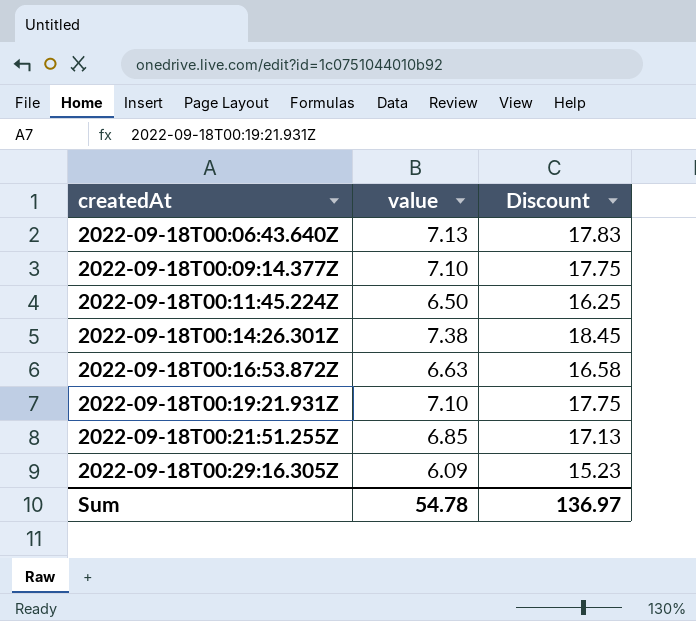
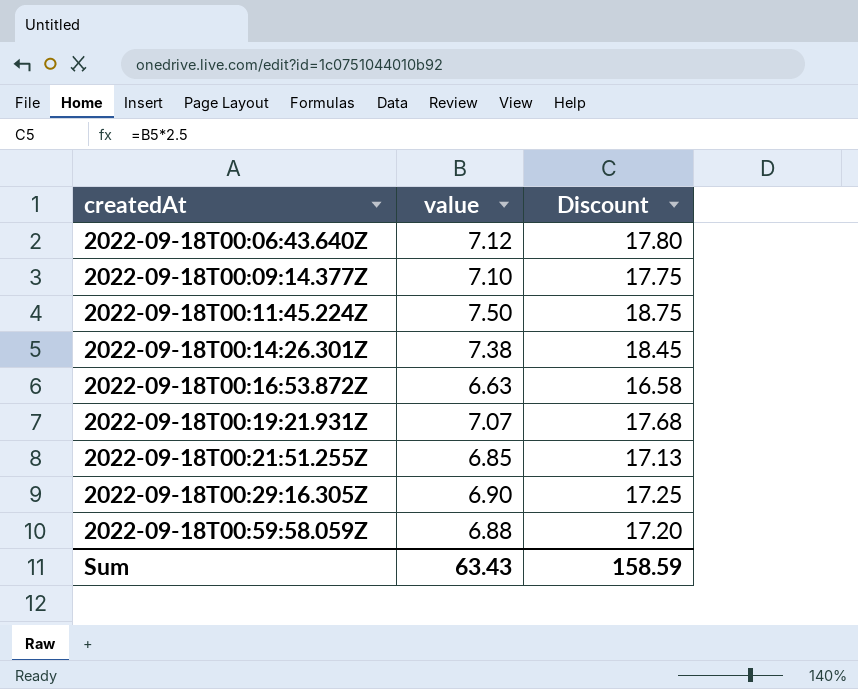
2022-09-18T00:06:43.640Z | value: 7.13 -> 7.12
2022-09-18T00:06:43.640Z | Discount: 17.83 -> 17.80
2022-09-18T00:11:45.224Z | value: 6.50 -> 7.50
2022-09-18T00:11:45.224Z | Discount: 16.25 -> 18.75
2022-09-18T00:19:21.931Z | value: 7.10 -> 7.07
2022-09-18T00:19:21.931Z | Discount: 17.75 -> 17.68
2022-09-18T00:29:16.305Z | value: 6.09 -> 6.90
2022-09-18T00:29:16.305Z | Discount: 15.23 -> 17.25
row 2022-09-18T00:59:58.059Z: none -> 6.88 | 17.20
Sum | value: 54.78 -> 63.43
Sum | Discount: 136.97 -> 158.59

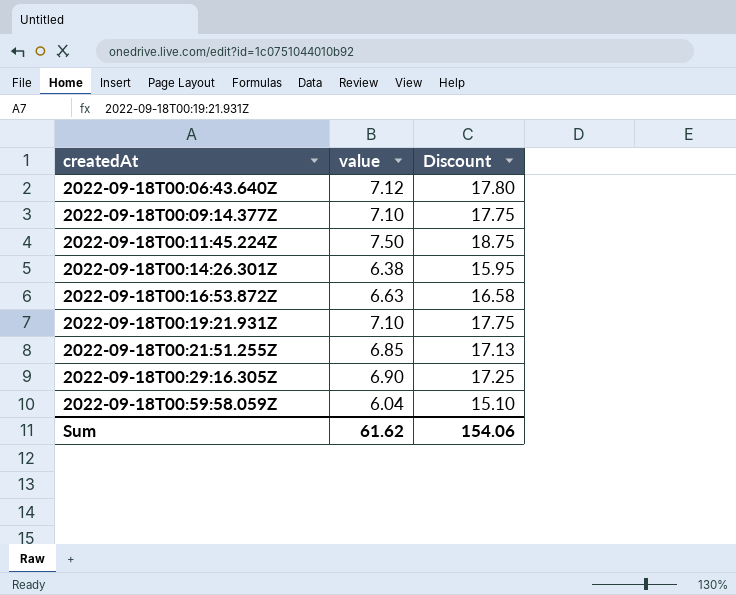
2022-09-18T00:14:26.301Z | value: 7.38 -> 6.38
2022-09-18T00:14:26.301Z | Discount: 18.45 -> 15.95
2022-09-18T00:19:21.931Z | value: 7.07 -> 7.10
2022-09-18T00:19:21.931Z | Discount: 17.68 -> 17.75
2022-09-18T00:59:58.059Z | value: 6.88 -> 6.04
2022-09-18T00:59:58.059Z | Discount: 17.20 -> 15.10
Sum | value: 63.43 -> 61.62
Sum | Discount: 158.59 -> 154.06

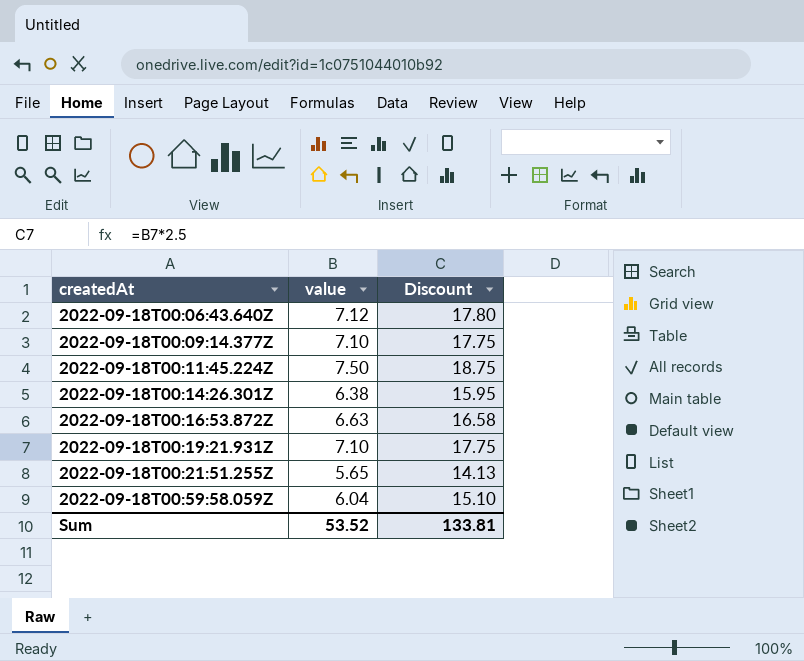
row 2022-09-18T00:29:16.305Z: 6.90 | 17.25 -> none
2022-09-18T00:21:51.255Z | value: 6.85 -> 5.65
2022-09-18T00:21:51.255Z | Discount: 17.13 -> 14.13
Sum | value: 61.62 -> 53.52
Sum | Discount: 154.06 -> 133.81

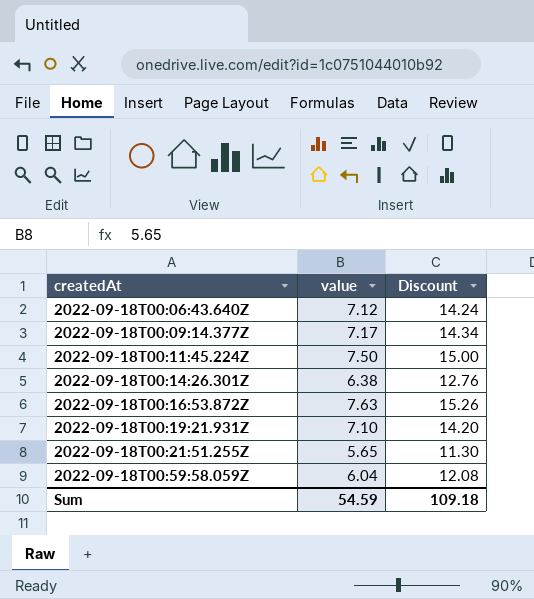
column Discount | formula: [value] * 2.5 -> [value] * 2
2022-09-18T00:09:14.377Z | value: 7.10 -> 7.17
2022-09-18T00:16:53.872Z | value: 6.63 -> 7.63
Sum | value: 53.52 -> 54.59
Sum | Discount: 133.81 -> 109.18

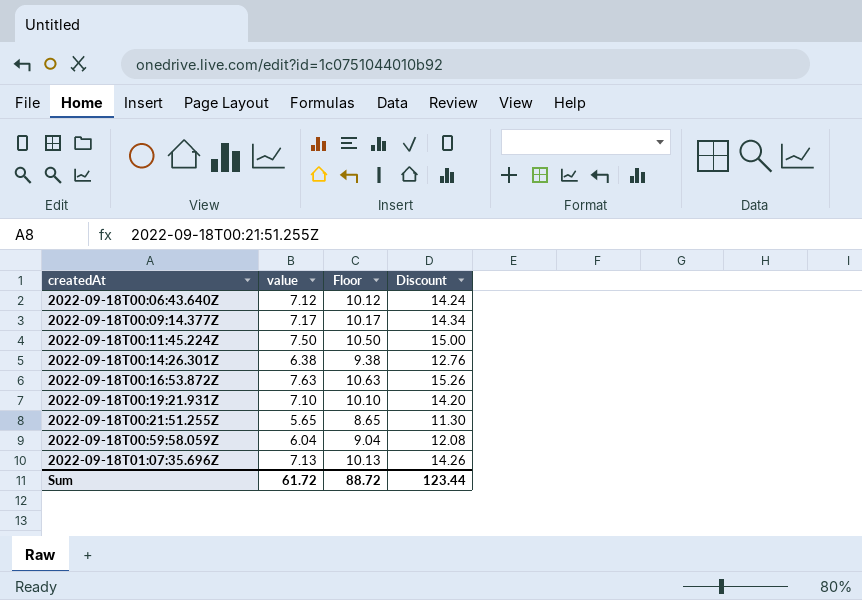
column Floor | formula: none -> [value] + 3
row 2022-09-18T01:07:35.696Z: none -> 7.13 | 10.13 | 14.26
Sum | value: 54.59 -> 61.72
Sum | Discount: 109.18 -> 123.44

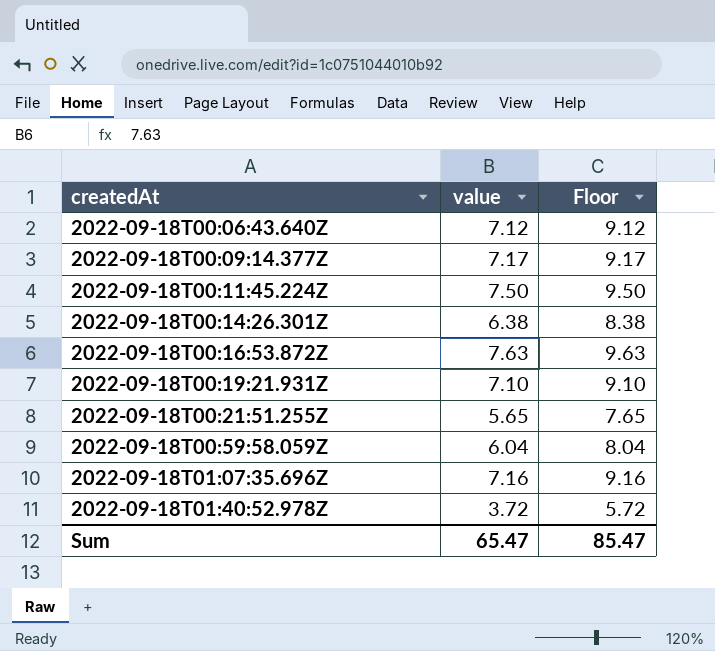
column Discount | formula: [value] * 2 -> none
column Floor | formula: [value] + 3 -> [value] + 2
2022-09-18T01:07:35.696Z | value: 7.13 -> 7.16
row 2022-09-18T01:40:52.978Z: none -> 3.72 | 5.72
Sum | value: 61.72 -> 65.47
Sum | Floor: 88.72 -> 85.47

